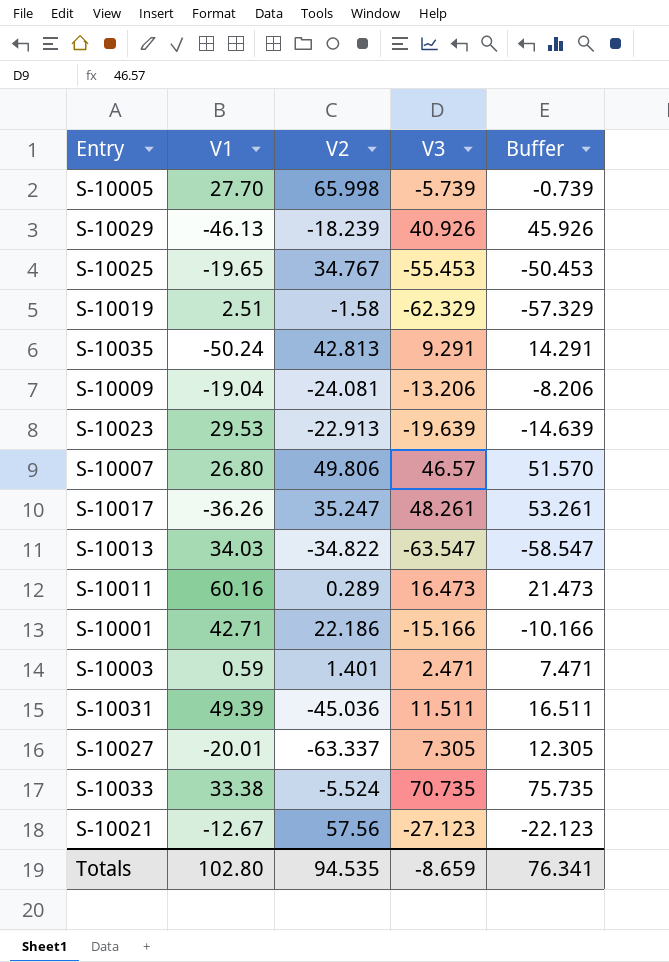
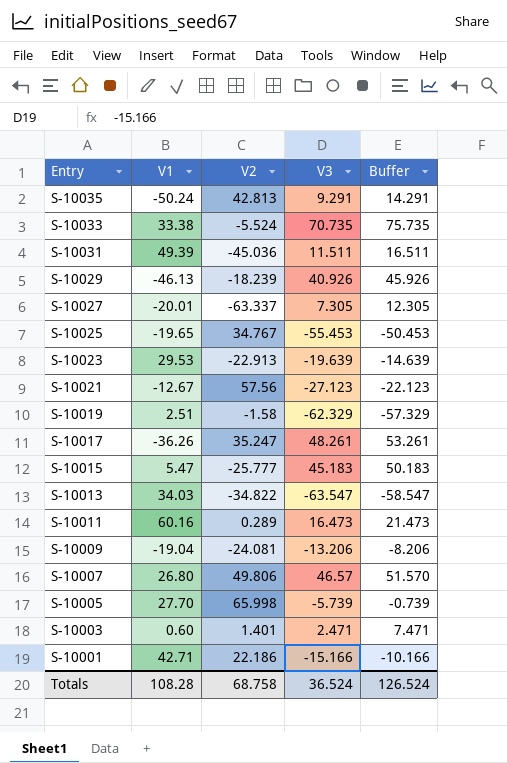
row order: none -> Entry descending
row S-10015: none -> 5.47 | -25.777 | 45.183 | 50.183
S-10003 | V1: 0.59 -> 0.60
Totals | V1: 102.80 -> 108.28
Totals | V2: 94.535 -> 68.758
Totals | V3: -8.659 -> 36.524
Totals | Buffer: 76.341 -> 126.524

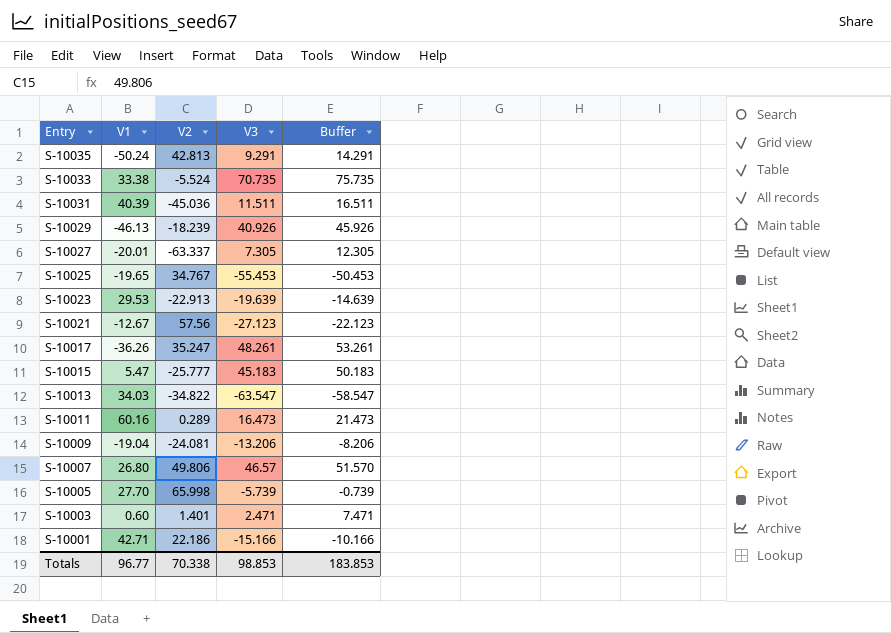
row S-10019: 2.51 | -1.58 | -62.329 | -57.329 -> none
S-10031 | V1: 49.39 -> 40.39
Totals | V1: 108.28 -> 96.77
Totals | V2: 68.758 -> 70.338
Totals | V3: 36.524 -> 98.853
Totals | Buffer: 126.524 -> 183.853

